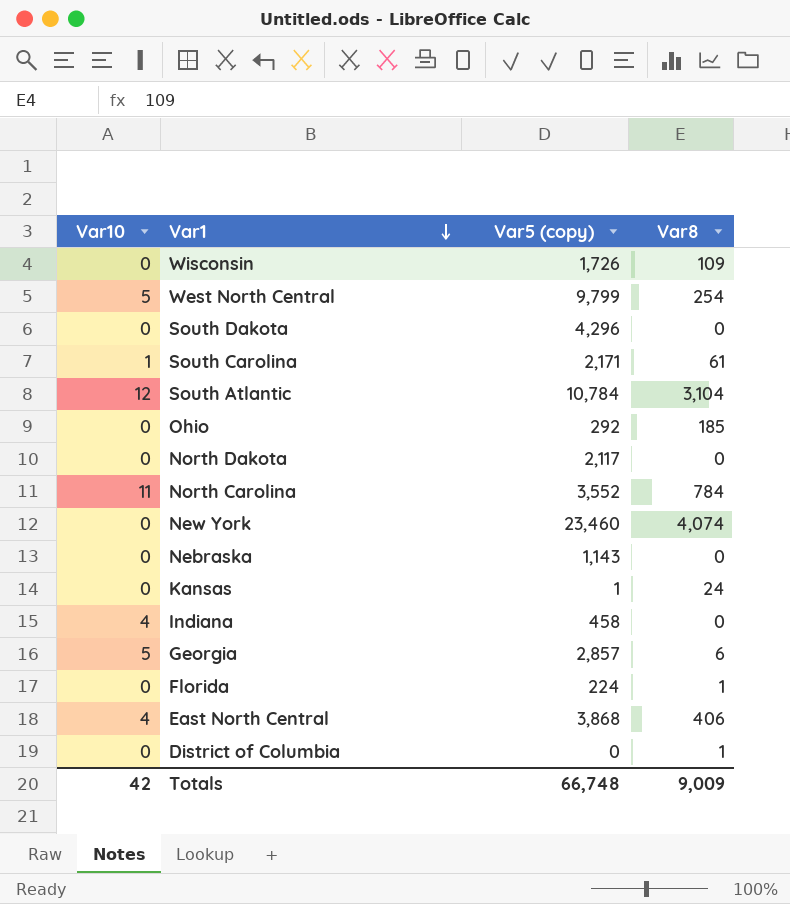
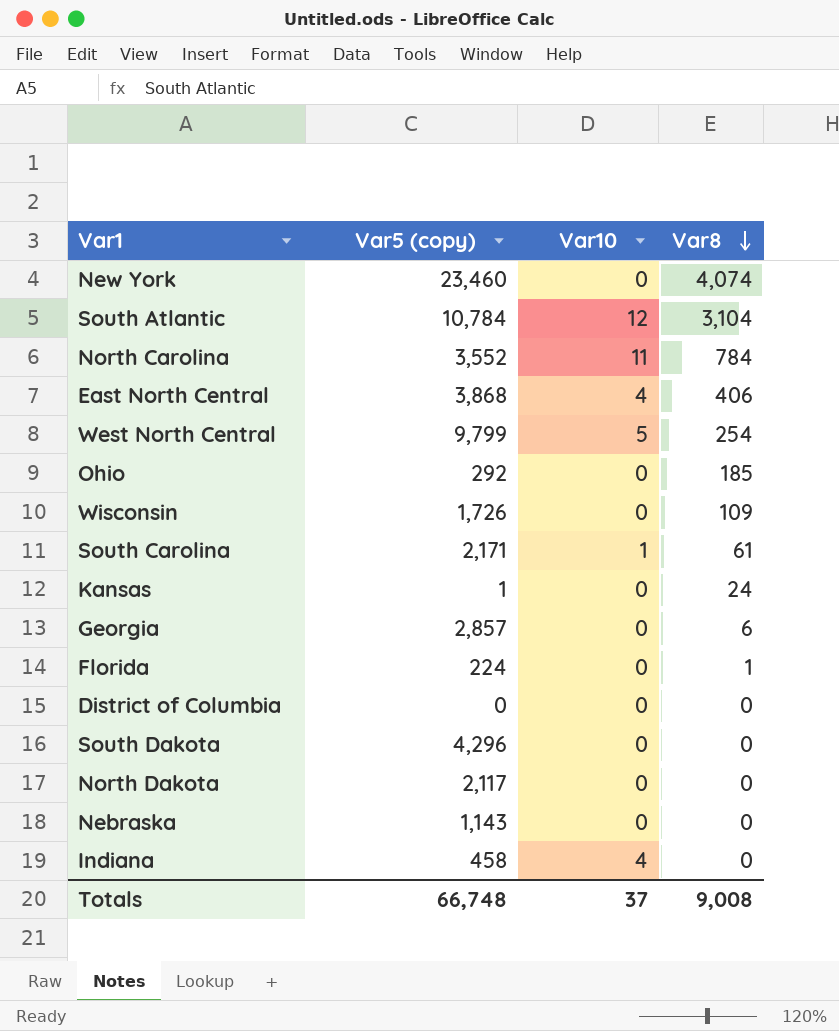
row order: Var1 descending -> Var8 descending
column Var10 | position: 1 -> 3
Georgia | Var10: 5 -> 0
District of Columbia | Var8: 1 -> 0
Totals | Var10: 42 -> 37
Totals | Var8: 9,009 -> 9,008

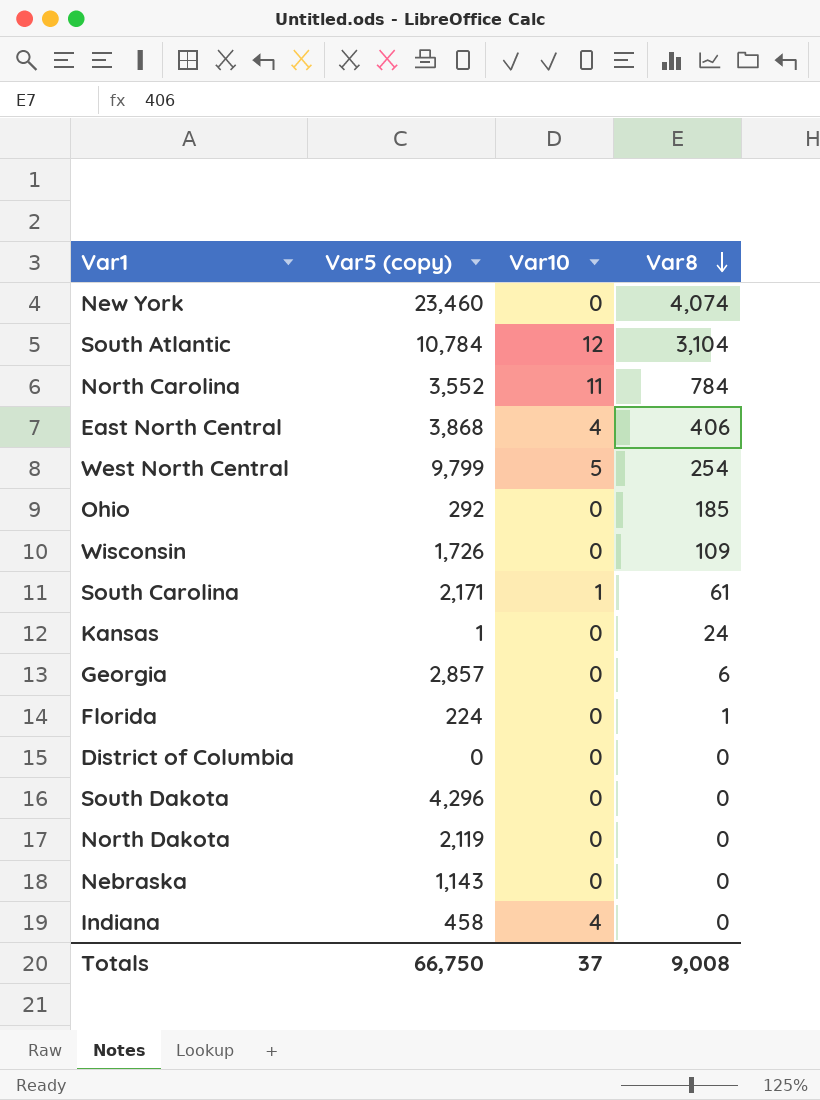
North Dakota | Var5 (copy): 2,117 -> 2,119
Totals | Var5 (copy): 66,748 -> 66,750

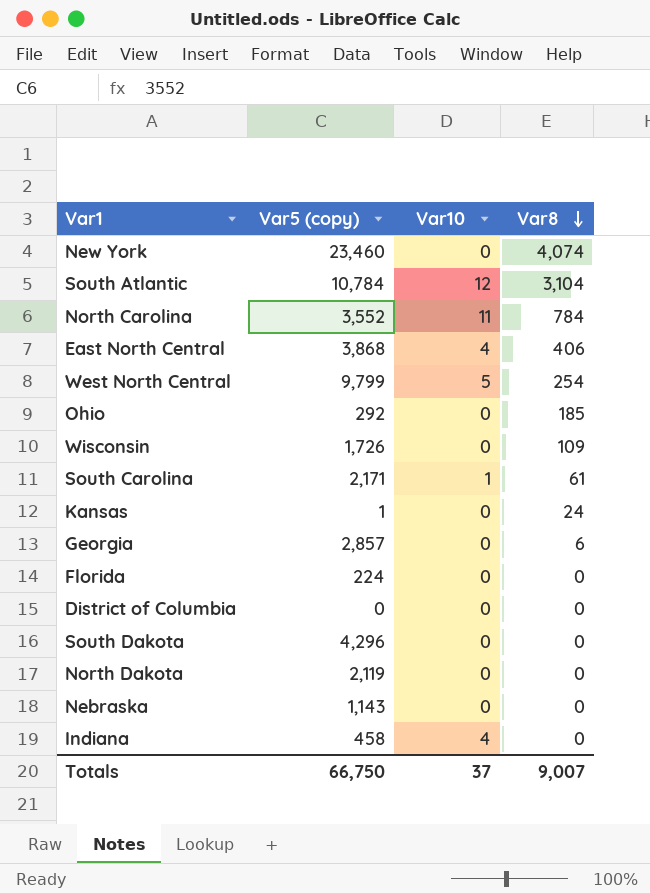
Florida | Var8: 1 -> 0
Totals | Var8: 9,008 -> 9,007

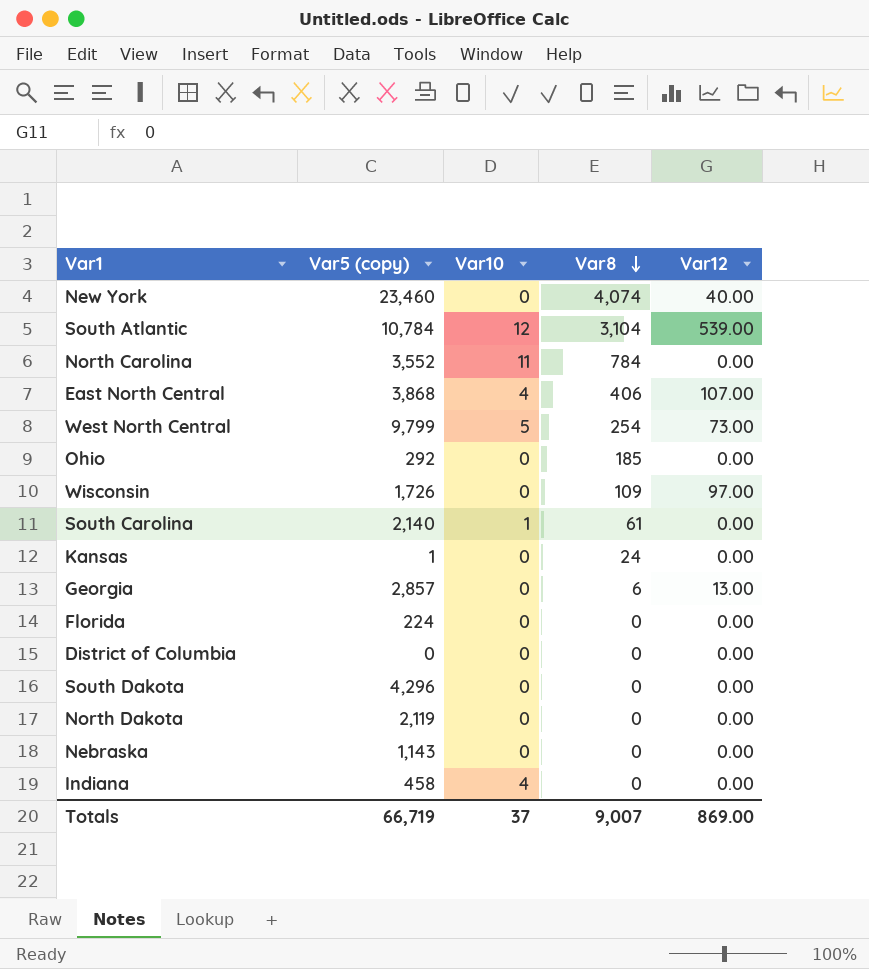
column Var12 | position: none -> 5
South Carolina | Var5 (copy): 2,171 -> 2,140
Totals | Var5 (copy): 66,750 -> 66,719

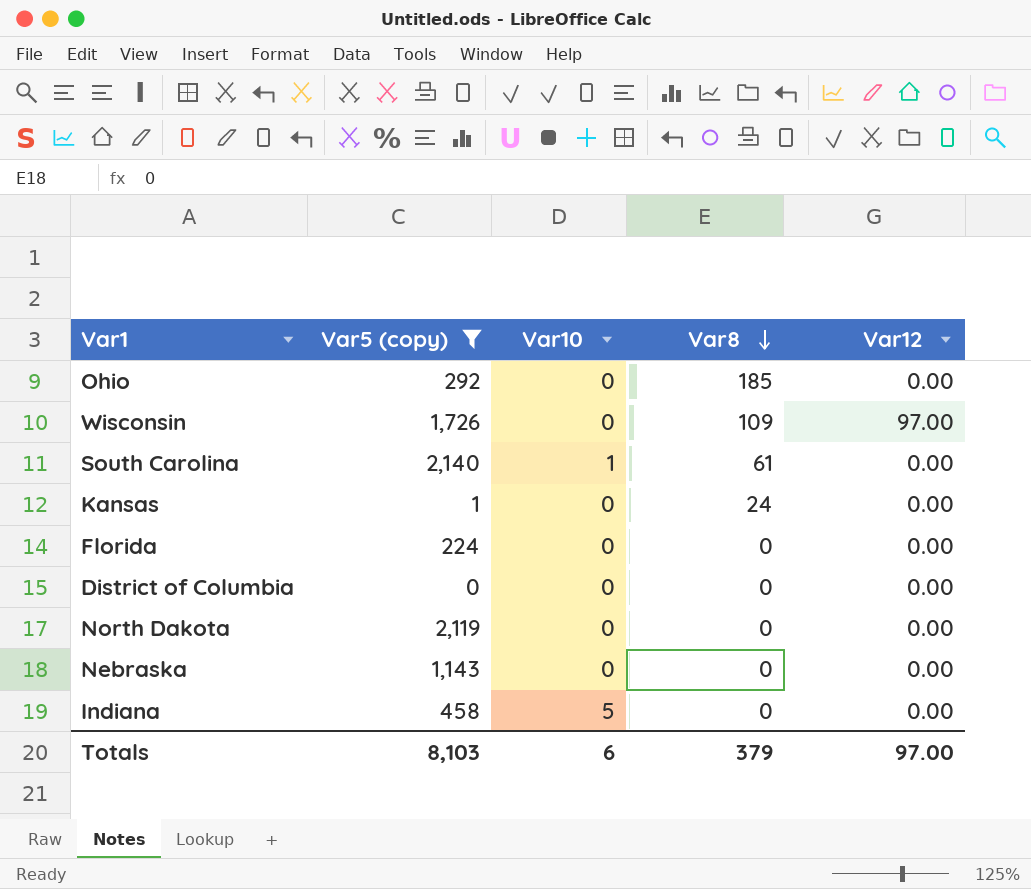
filter: none -> Var5 (copy) <= 2,140
Indiana | Var10: 4 -> 5
Totals | Var5 (copy): 66,719 -> 8,103
Totals | Var10: 37 -> 6
Totals | Var8: 9,007 -> 379
Totals | Var12: 869.00 -> 97.00

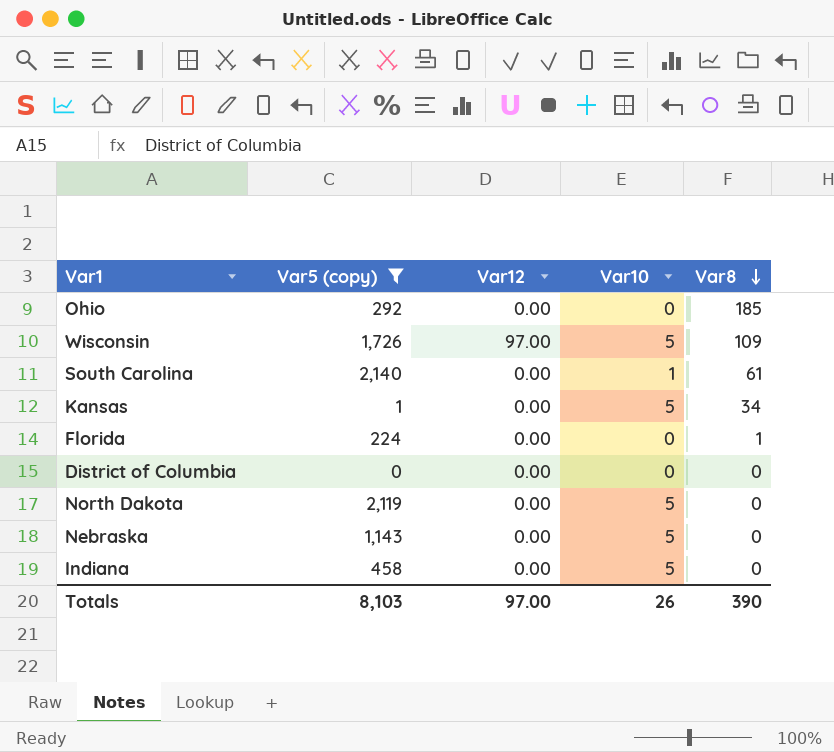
column Var12 | position: 5 -> 3
Wisconsin | Var10: 0 -> 5
Kansas | Var10: 0 -> 5
Kansas | Var8: 24 -> 34
Florida | Var8: 0 -> 1
North Dakota | Var10: 0 -> 5
Nebraska | Var10: 0 -> 5
Totals | Var10: 6 -> 26
Totals | Var8: 379 -> 390

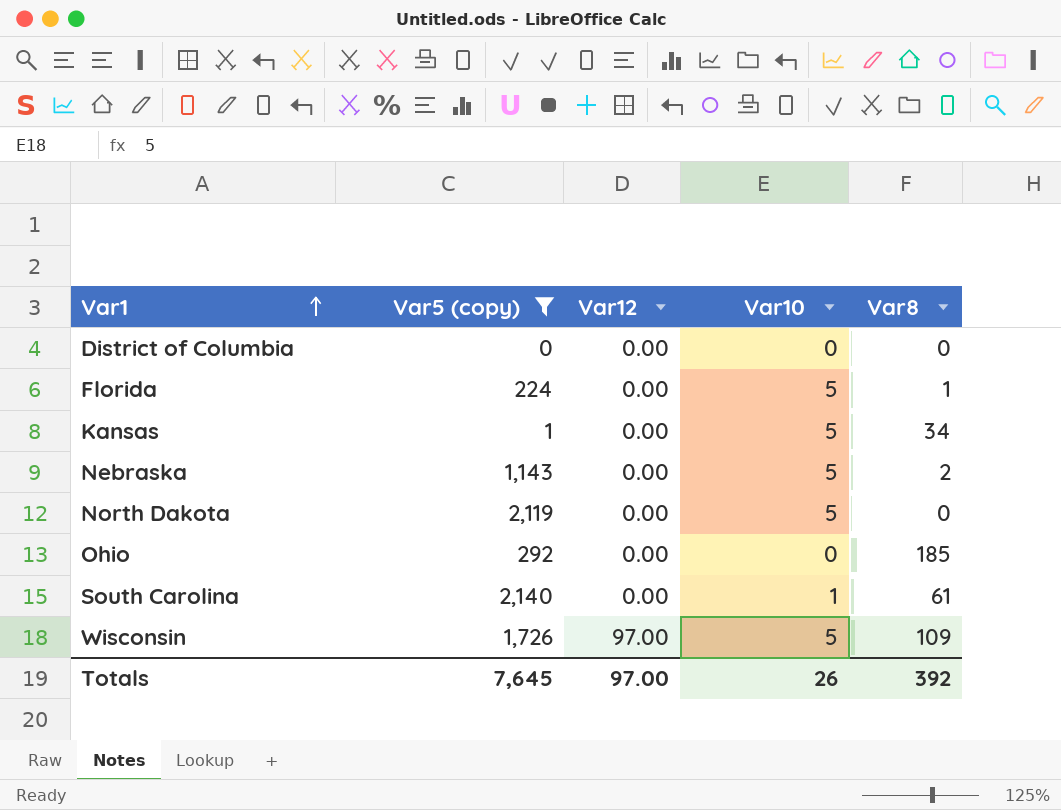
row order: Var8 descending -> Var1 ascending
row Indiana: 458 | 0.00 | 5 | 0 -> none
Florida | Var10: 0 -> 5
Nebraska | Var8: 0 -> 2
Totals | Var5 (copy): 8,103 -> 7,645
Totals | Var8: 390 -> 392

